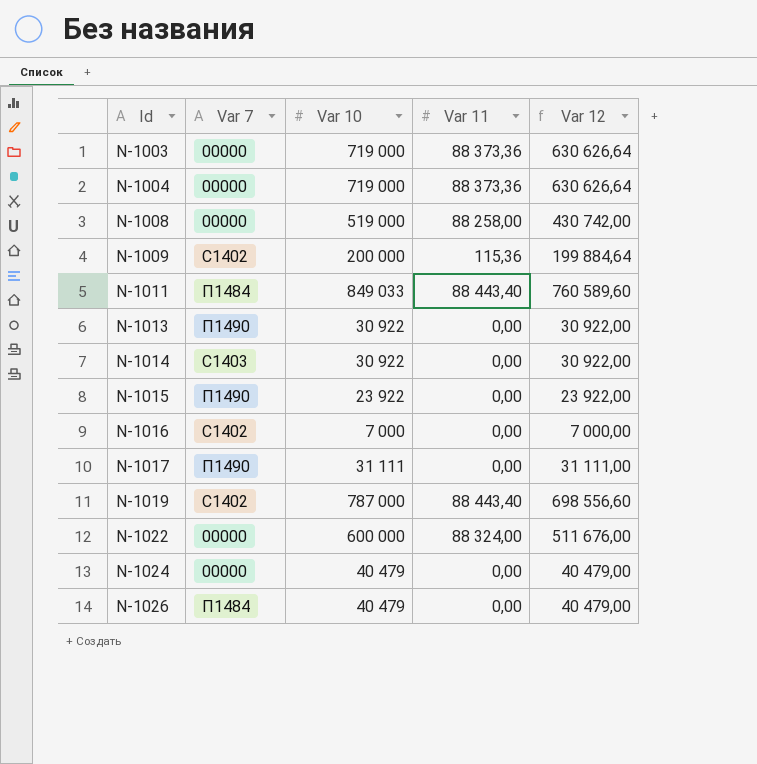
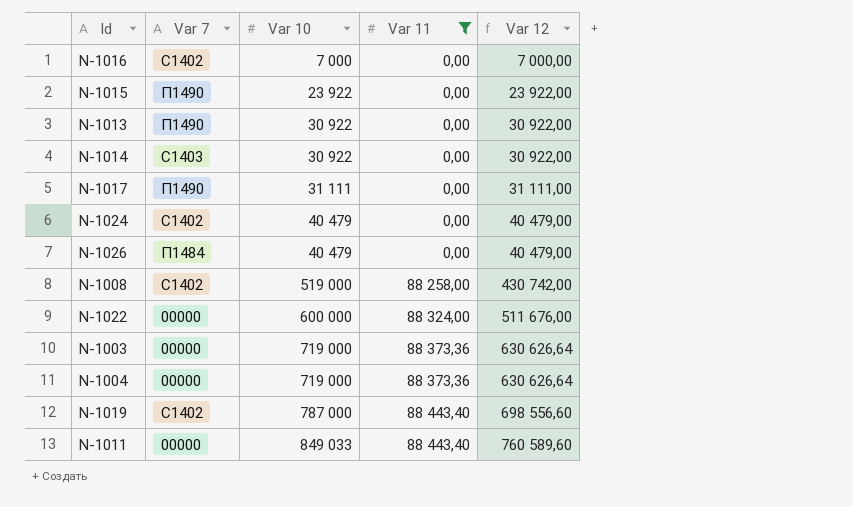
filter: none -> Var 11 != 115,36
row order: Id ascending -> Var 10 ascending
N-1024 | Var 7: 00000 -> С1402
N-1008 | Var 7: 00000 -> С1402
N-1011 | Var 7: П1484 -> 00000

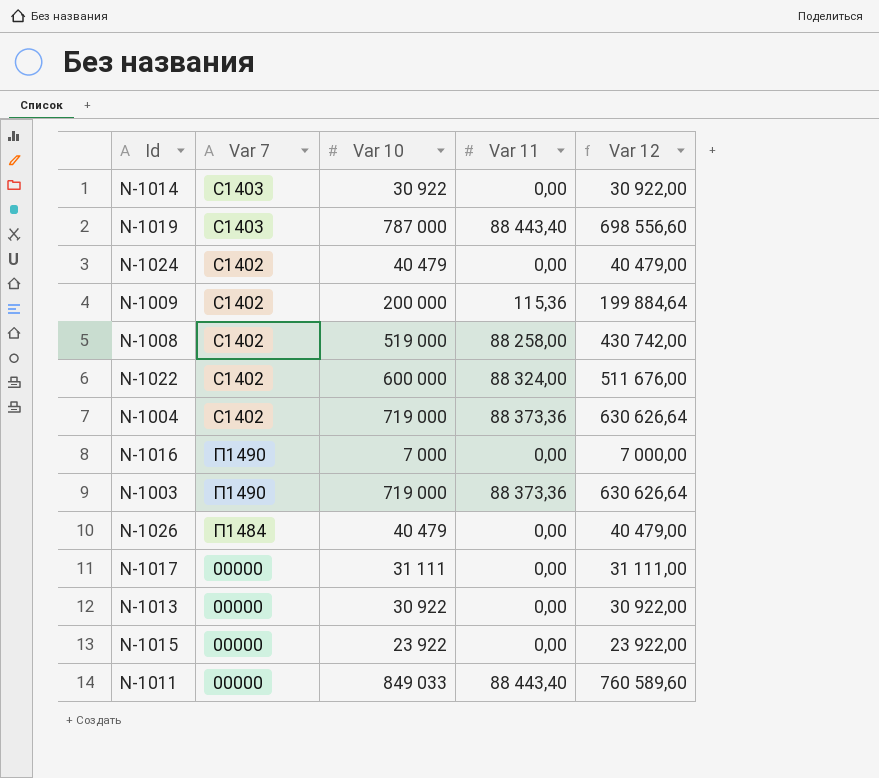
filter: Var 11 != 115,36 -> none
row order: Var 10 ascending -> Var 7 descending
N-1019 | Var 7: С1402 -> С1403
N-1022 | Var 7: 00000 -> С1402
N-1004 | Var 7: 00000 -> С1402
N-1016 | Var 7: С1402 -> П1490
N-1003 | Var 7: 00000 -> П1490
N-1017 | Var 7: П1490 -> 00000
N-1013 | Var 7: П1490 -> 00000
N-1015 | Var 7: П1490 -> 00000

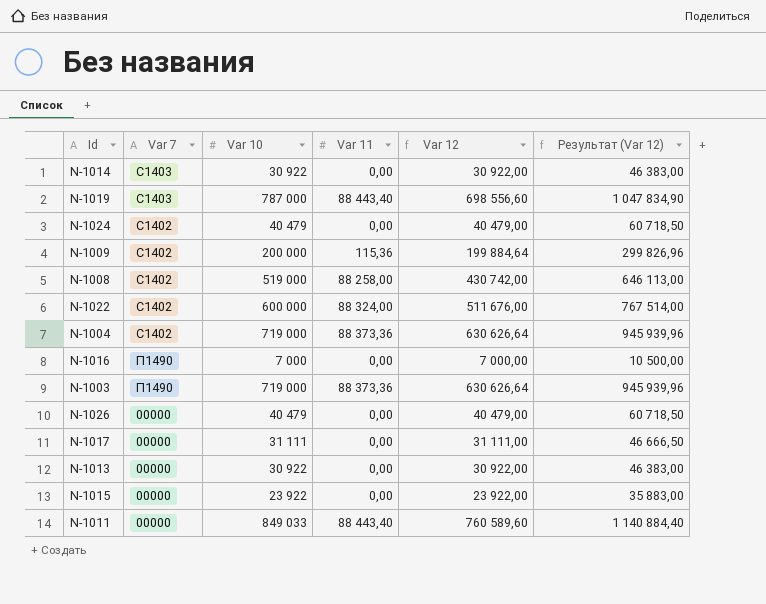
column Результат (Var 12) | formula: none -> [Var 12] * 1,5
N-1026 | Var 7: П1484 -> 00000

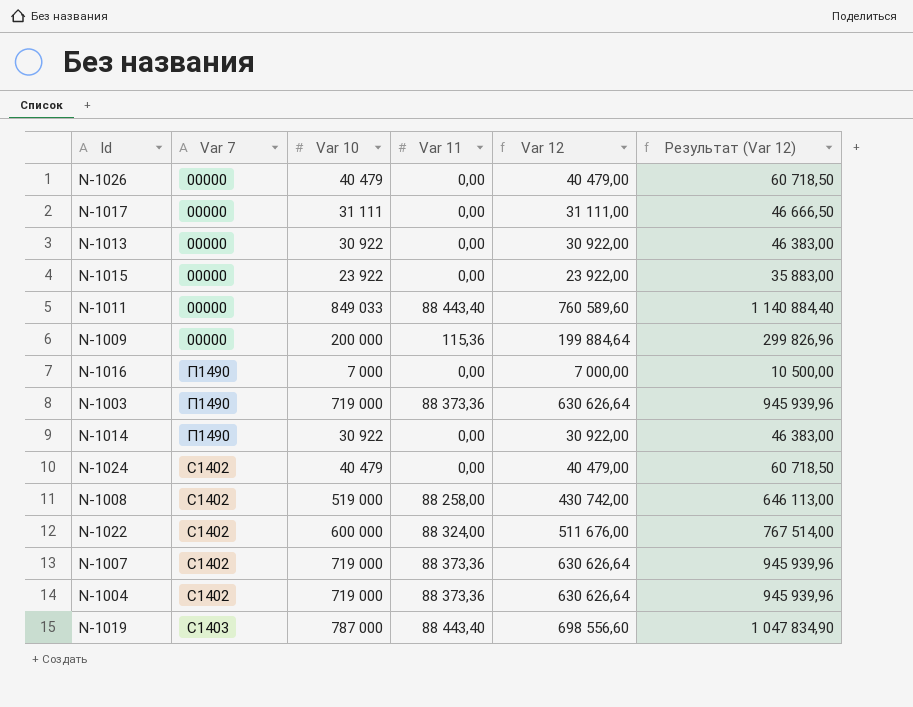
row order: Var 7 descending -> Var 7 ascending
N-1009 | Var 7: С1402 -> 00000
N-1014 | Var 7: С1403 -> П1490
row N-1007: none -> С1402 | 719 000 | 88 373,36 | 630 626,64 | 945 939,96

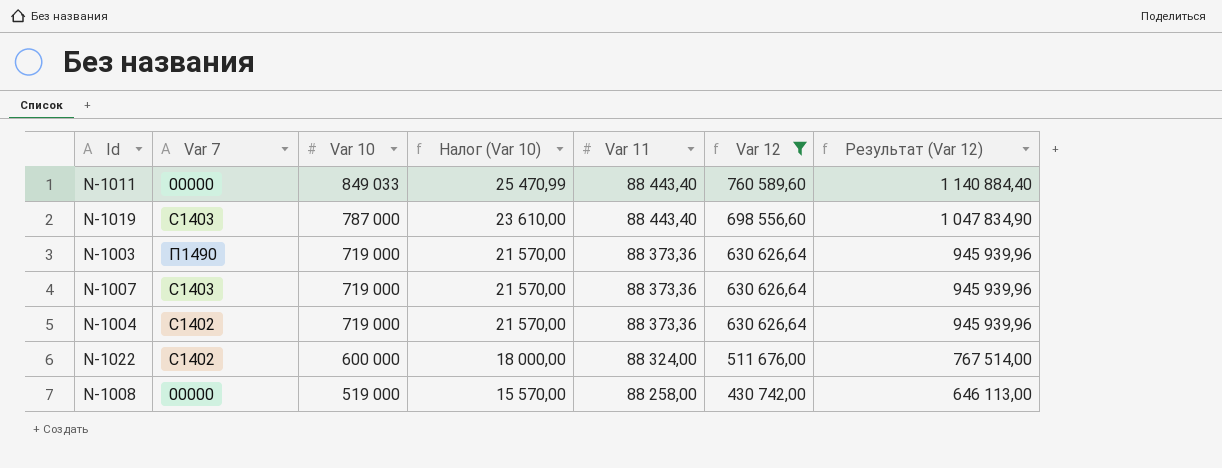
filter: none -> Var 12 >= 430 742,00
row order: Var 7 ascending -> Var 10 descending
column Налог (Var 10) | formula: none -> [Var 10] * 0,03
N-1007 | Var 7: С1402 -> С1403
N-1008 | Var 7: С1402 -> 00000

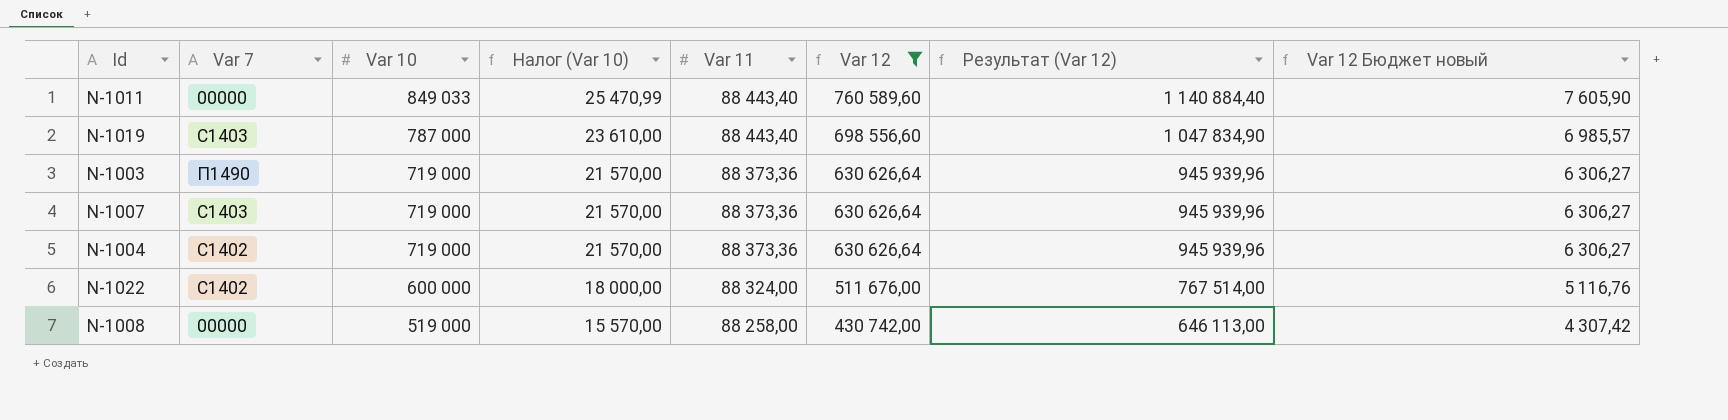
column Var 12 Бюджет новый | formula: none -> [Var 12] * 0,01

